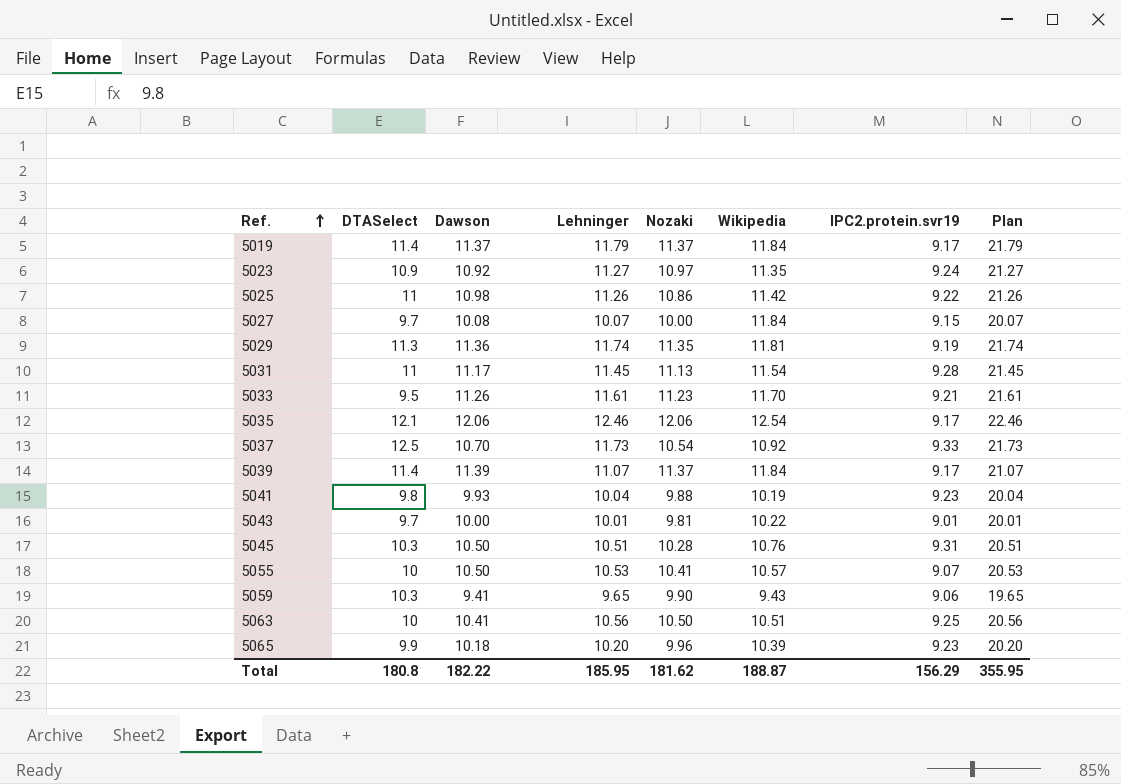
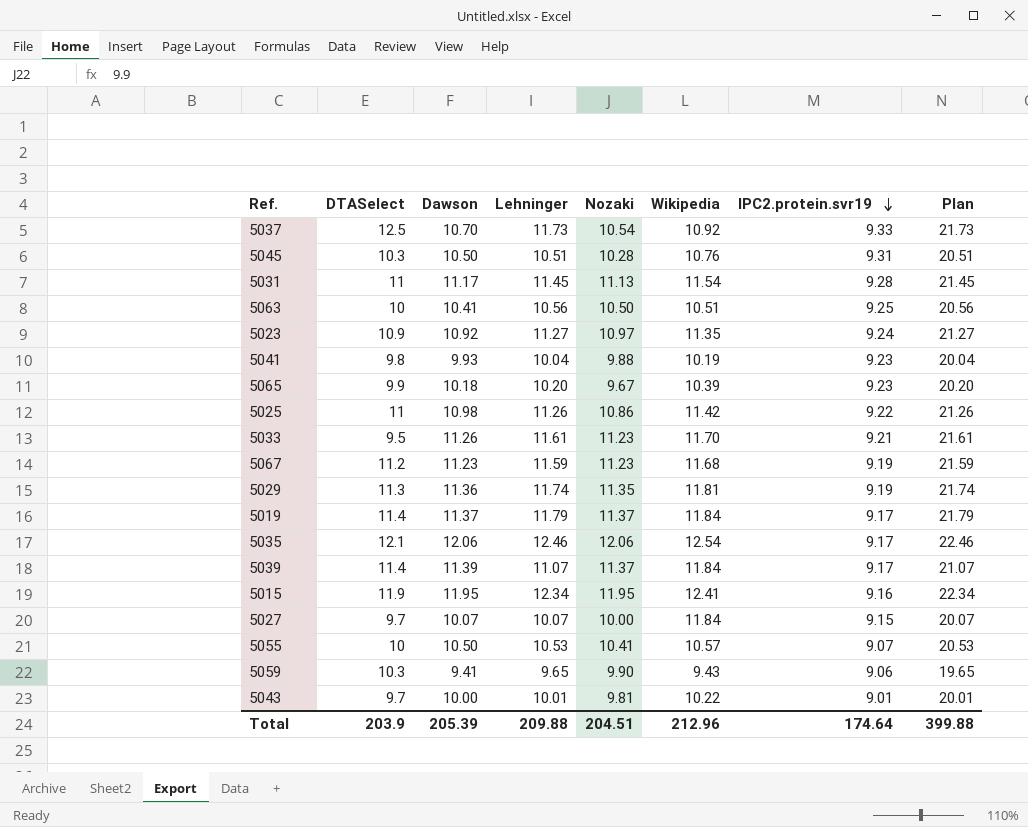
row order: Ref. ascending -> IPC2.protein.svr19 descending
5065 | Nozaki: 9.96 -> 9.67
row 5067: none -> 11.2 | 11.23 | 11.59 | 11.23 | 11.68 | 9.19 | 21.59
row 5015: none -> 11.9 | 11.95 | 12.34 | 11.95 | 12.41 | 9.16 | 22.34
5027 | Dawson: 10.08 -> 10.07
Total | DTASelect: 180.8 -> 203.9
Total | Dawson: 182.22 -> 205.39
Total | Lehninger: 185.95 -> 209.88
Total | Nozaki: 181.62 -> 204.51
Total | Wikipedia: 188.87 -> 212.96
Total | IPC2.protein.svr19: 156.29 -> 174.64
Total | Plan: 355.95 -> 399.88

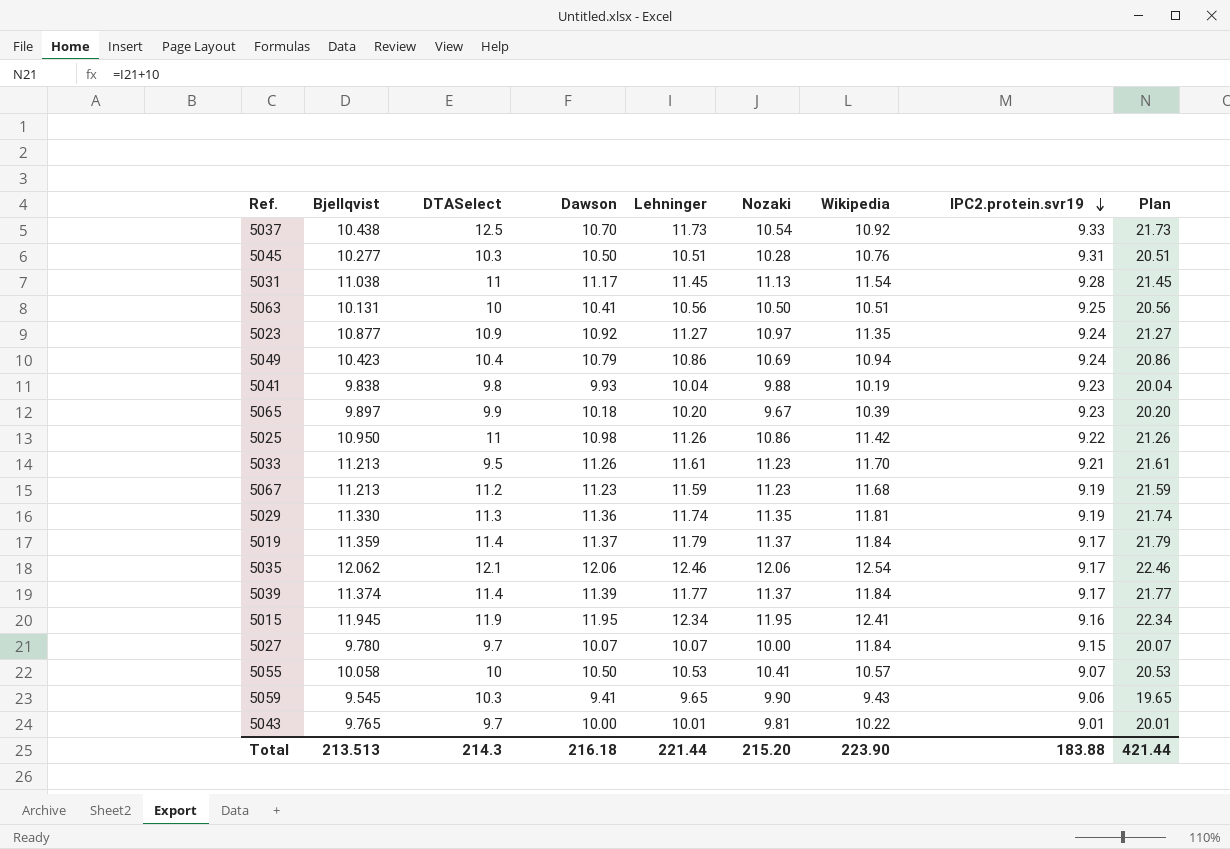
column Bjellqvist | position: none -> 2
row 5049: none -> 10.423 | 10.4 | 10.79 | 10.86 | 10.69 | 10.94 | 9.24 | 20.86
5039 | Lehninger: 11.07 -> 11.77
5039 | Plan: 21.07 -> 21.77
Total | DTASelect: 203.9 -> 214.3
Total | Dawson: 205.39 -> 216.18
Total | Lehninger: 209.88 -> 221.44
Total | Nozaki: 204.51 -> 215.20
Total | Wikipedia: 212.96 -> 223.90
Total | IPC2.protein.svr19: 174.64 -> 183.88
Total | Plan: 399.88 -> 421.44

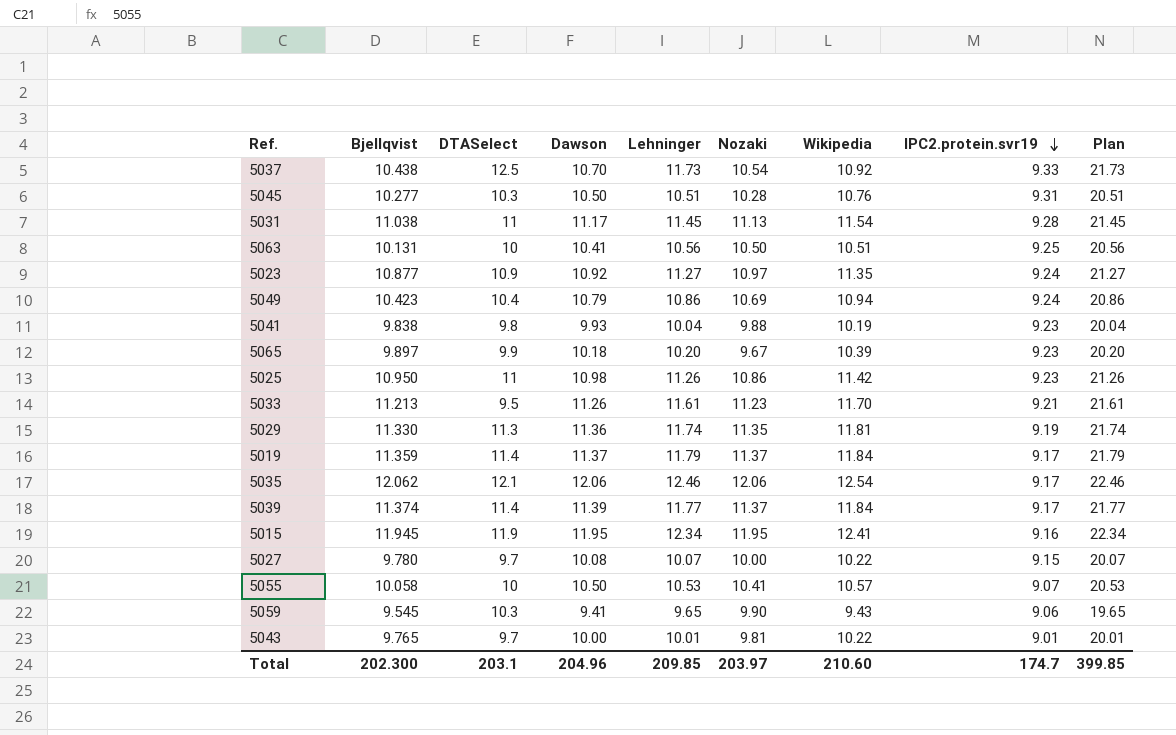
row 5067: 11.213 | 11.2 | 11.23 | 11.59 | 11.23 | 11.68 | 9.19 | 21.59 -> none
5025 | IPC2.protein.svr19: 9.22 -> 9.23
5027 | Dawson: 10.07 -> 10.08
5027 | Wikipedia: 11.84 -> 10.22
Total | Bjellqvist: 213.513 -> 202.300
Total | DTASelect: 214.3 -> 203.1
Total | Dawson: 216.18 -> 204.96
Total | Lehninger: 221.44 -> 209.85
Total | Nozaki: 215.20 -> 203.97
Total | Wikipedia: 223.90 -> 210.60
Total | IPC2.protein.svr19: 183.88 -> 174.7
Total | Plan: 421.44 -> 399.85

